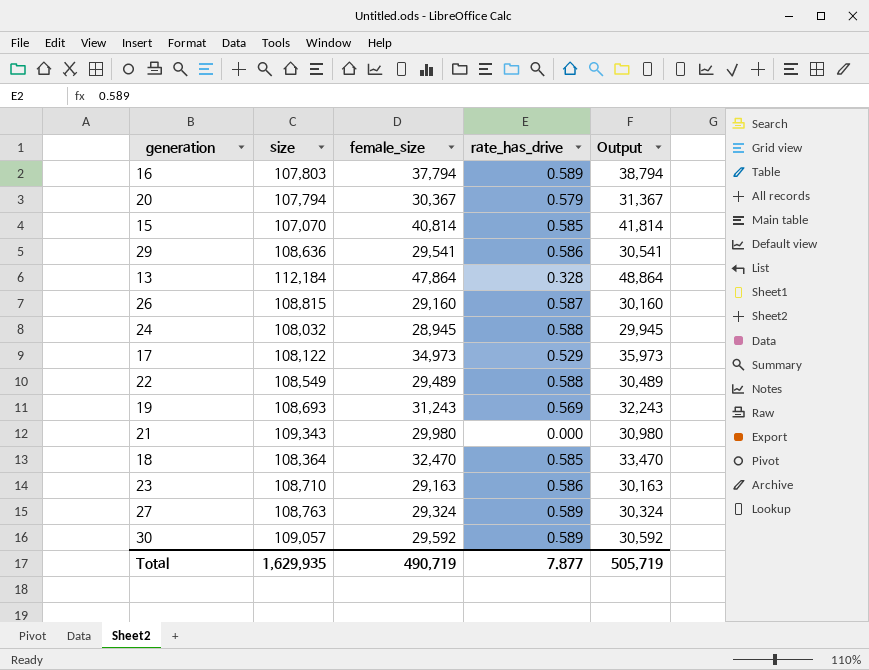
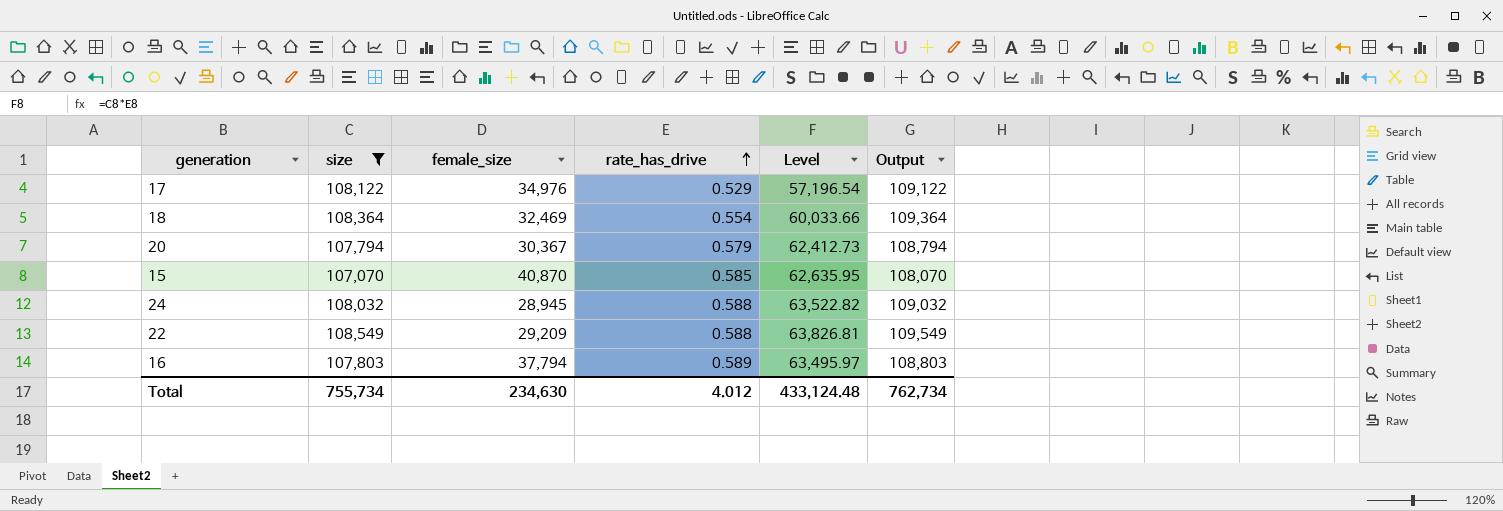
filter: none -> size <= 108,549
row order: none -> rate_has_drive ascending
column Level | formula: none -> [size] * [rate_has_drive]
column Output | formula: [female_size] + 1000 -> [size] + 1000
17 | female_size: 34,973 -> 34,976
18 | female_size: 32,470 -> 32,469
18 | rate_has_drive: 0.585 -> 0.554
15 | female_size: 40,814 -> 40,870
22 | female_size: 29,489 -> 29,209
Total | size: 1,629,935 -> 755,734
Total | female_size: 490,719 -> 234,630
Total | rate_has_drive: 7.877 -> 4.012
Total | Output: 505,719 -> 762,734

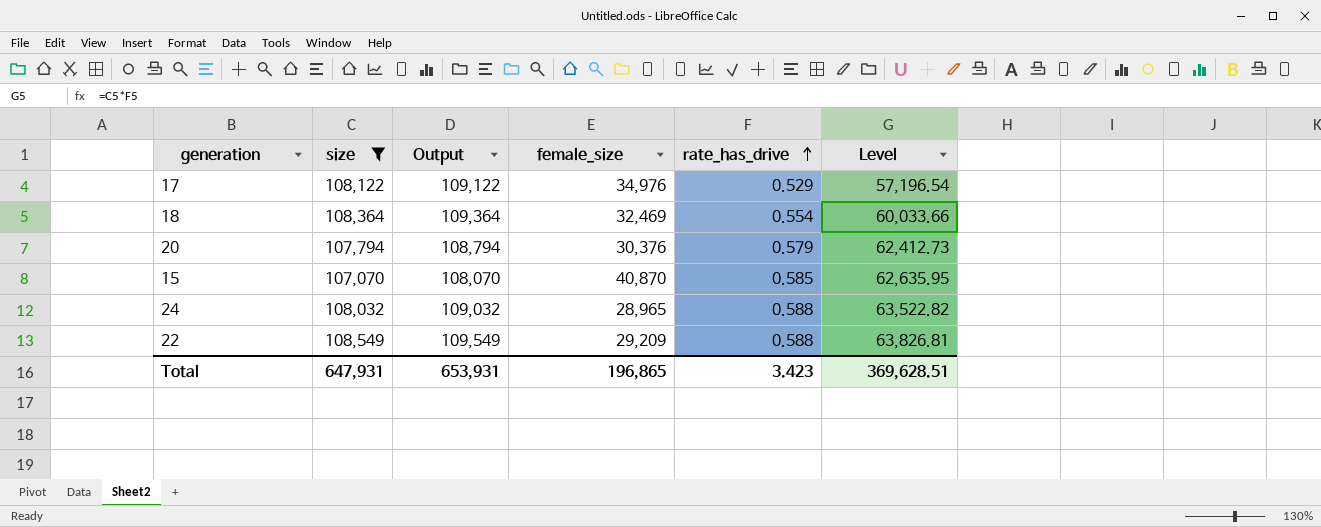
column Output | position: 6 -> 3
row 16: 107,803 | 37,794 | 0.589 | 63,495.97 | 108,803 -> none
20 | female_size: 30,367 -> 30,376
24 | female_size: 28,945 -> 28,965
Total | size: 755,734 -> 647,931
Total | Output: 762,734 -> 653,931
Total | female_size: 234,630 -> 196,865
Total | rate_has_drive: 4.012 -> 3.423
Total | Level: 433,124.48 -> 369,628.51

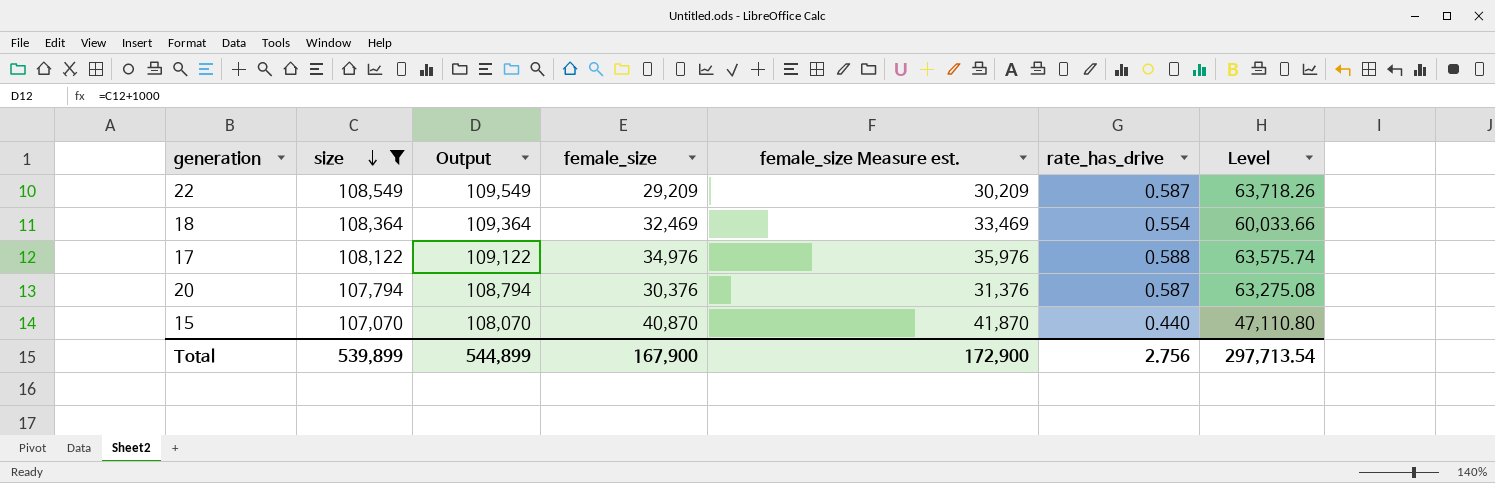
row order: rate_has_drive ascending -> size descending
column female_size Measure est. | formula: none -> [female_size] + 1000
row 24: 108,032 | 109,032 | 28,965 | 0.588 | 63,522.82 -> none
22 | rate_has_drive: 0.588 -> 0.587
22 | Level: 63,826.81 -> 63,718.26
17 | rate_has_drive: 0.529 -> 0.588
17 | Level: 57,196.54 -> 63,575.74
20 | rate_has_drive: 0.579 -> 0.587
20 | Level: 62,412.73 -> 63,275.08
15 | rate_has_drive: 0.585 -> 0.440
15 | Level: 62,635.95 -> 47,110.80
Total | size: 647,931 -> 539,899
Total | Output: 653,931 -> 544,899
Total | female_size: 196,865 -> 167,900
Total | rate_has_drive: 3.423 -> 2.756
Total | Level: 369,628.51 -> 297,713.54

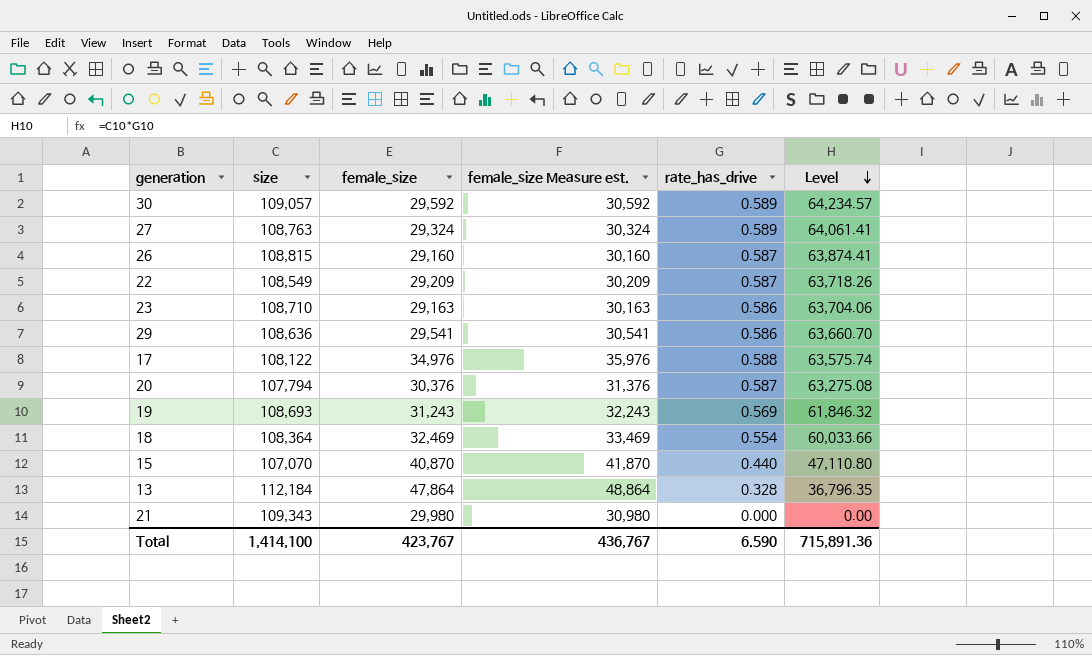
filter: size <= 108,549 -> none
row order: size descending -> Level descending
column Output | formula: [size] + 1000 -> none
Total | size: 539,899 -> 1,414,100
Total | female_size: 167,900 -> 423,767
Total | female_size Measure est.: 172,900 -> 436,767
Total | rate_has_drive: 2.756 -> 6.590
Total | Level: 297,713.54 -> 715,891.36

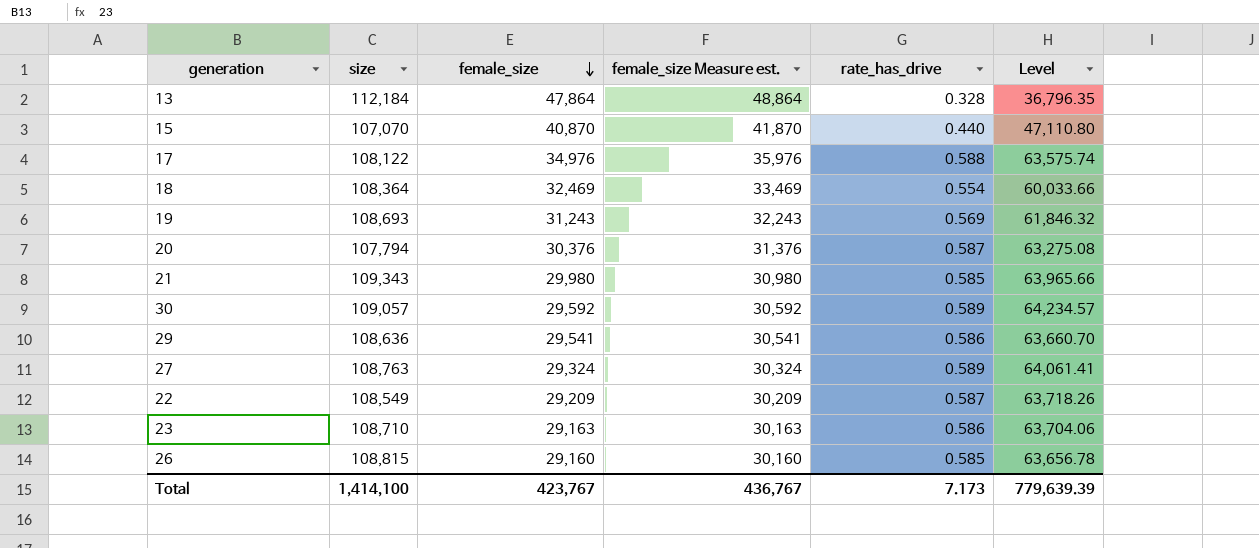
row order: Level descending -> female_size descending
21 | rate_has_drive: 0.000 -> 0.585
21 | Level: 0.00 -> 63,965.66
26 | rate_has_drive: 0.587 -> 0.585
26 | Level: 63,874.41 -> 63,656.78
Total | rate_has_drive: 6.590 -> 7.173
Total | Level: 715,891.36 -> 779,639.39

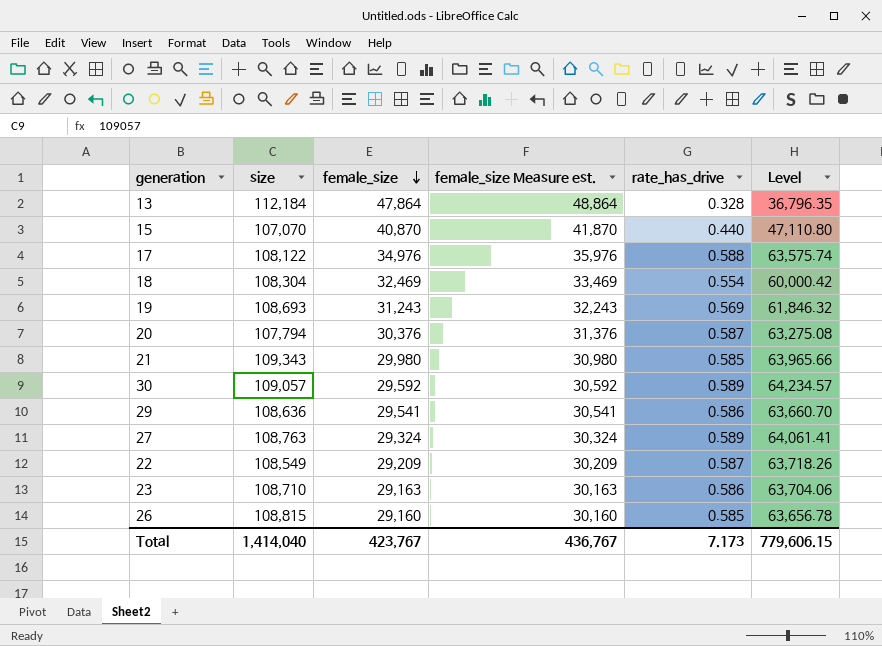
18 | size: 108,364 -> 108,304
18 | Level: 60,033.66 -> 60,000.42
Total | size: 1,414,100 -> 1,414,040
Total | Level: 779,639.39 -> 779,606.15

